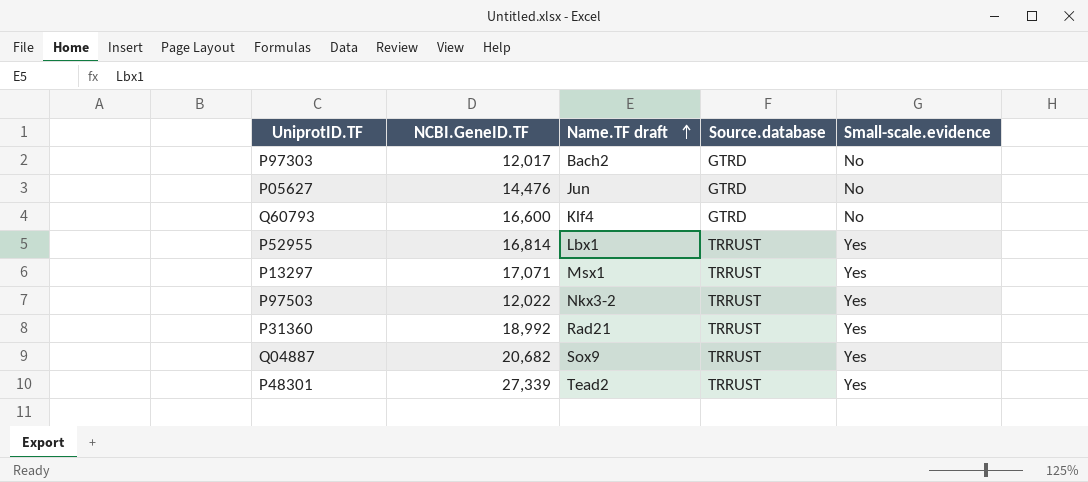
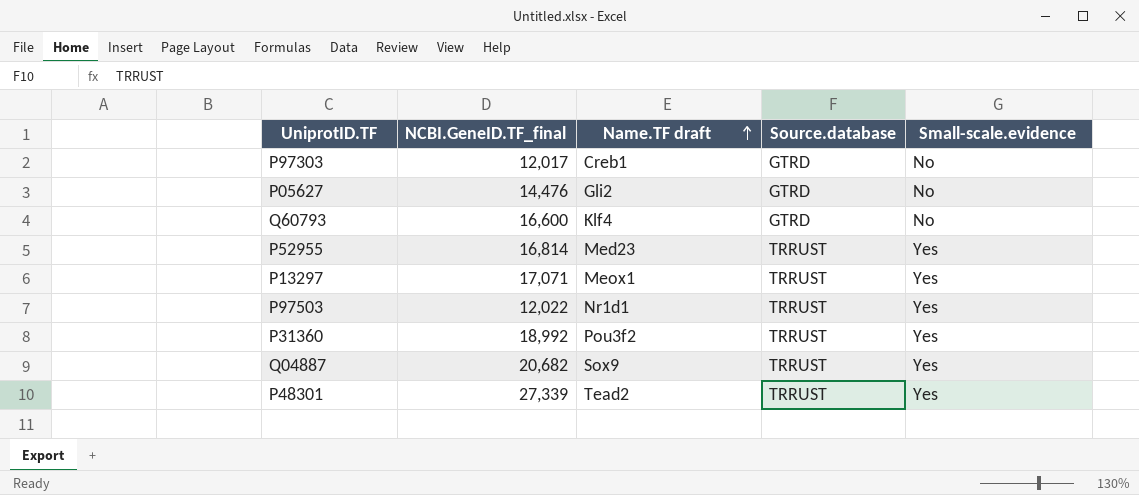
column name: NCBI.GeneID.TF -> NCBI.GeneID.TF_final
P97303 | Name.TF draft: Bach2 -> Creb1
P05627 | Name.TF draft: Jun -> Gli2
P52955 | Name.TF draft: Lbx1 -> Med23
P13297 | Name.TF draft: Msx1 -> Meox1
P97503 | Name.TF draft: Nkx3-2 -> Nr1d1
P31360 | Name.TF draft: Rad21 -> Pou3f2

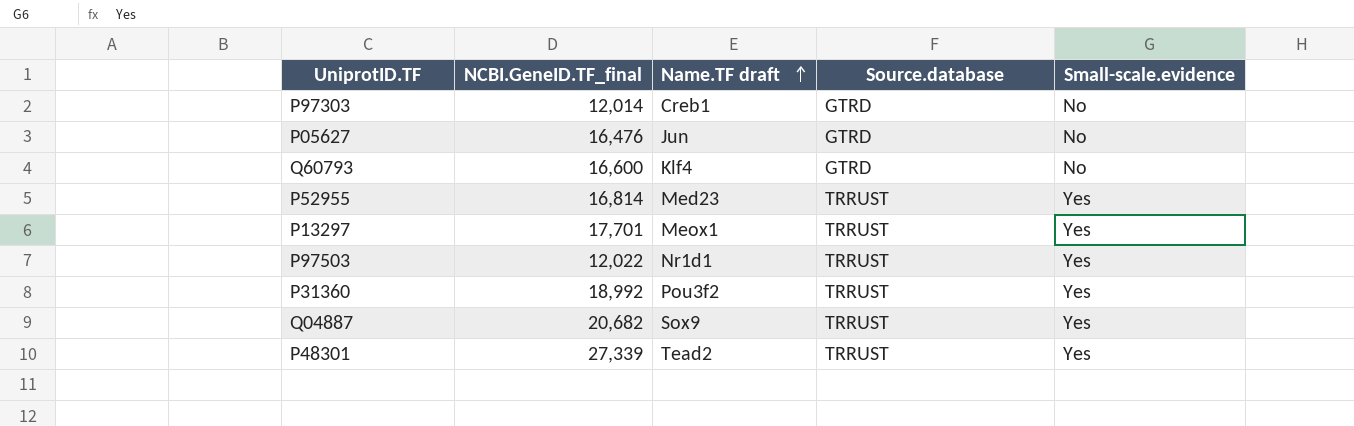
P97303 | NCBI.GeneID.TF_final: 12,017 -> 12,014
P05627 | NCBI.GeneID.TF_final: 14,476 -> 16,476
P05627 | Name.TF draft: Gli2 -> Jun
P13297 | NCBI.GeneID.TF_final: 17,071 -> 17,701

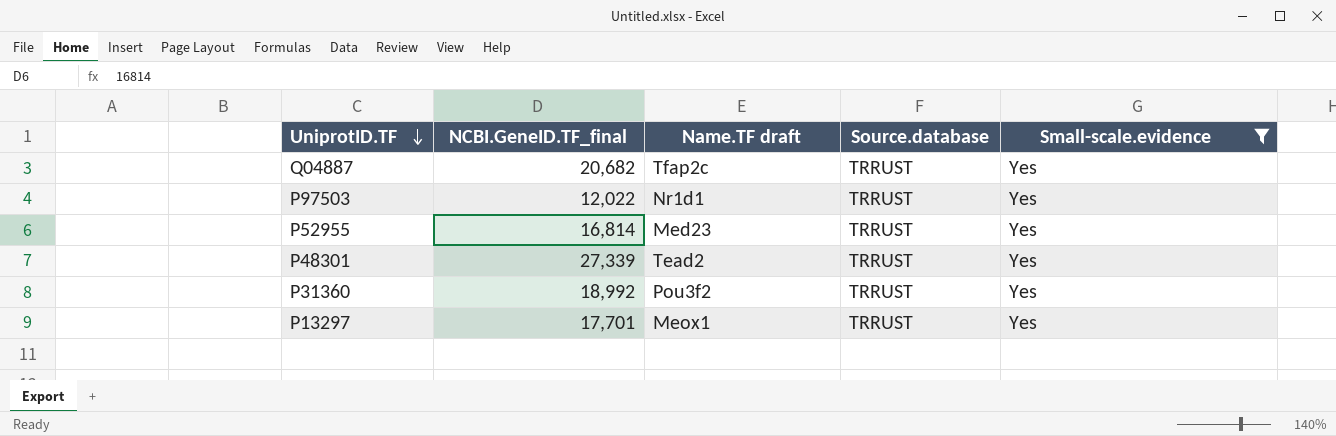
filter: none -> Small-scale.evidence = Yes
row order: Name.TF draft ascending -> UniprotID.TF descending
Q04887 | Name.TF draft: Sox9 -> Tfap2c

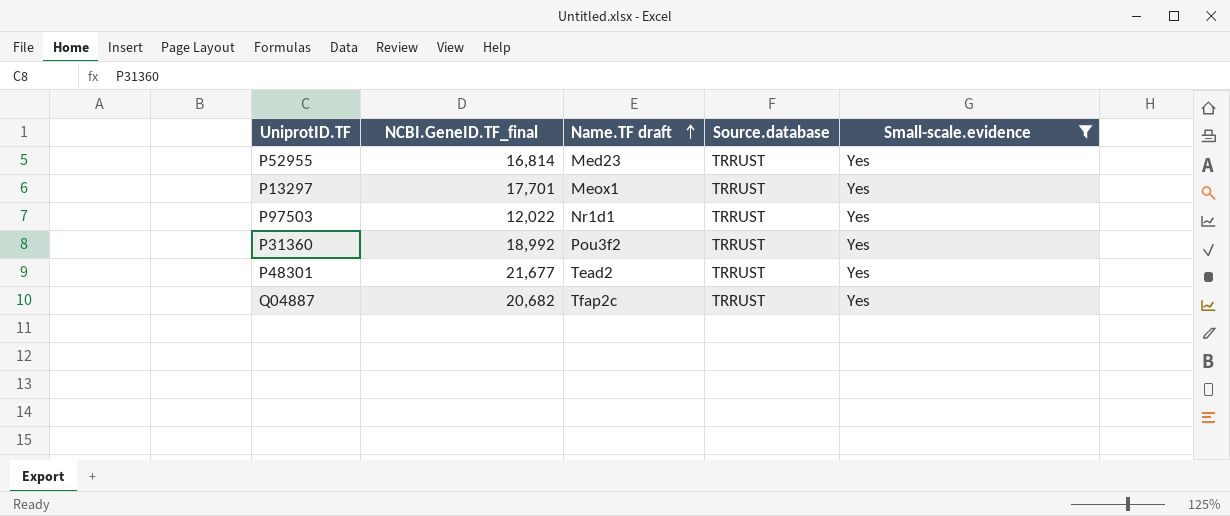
row order: UniprotID.TF descending -> Name.TF draft ascending
P48301 | NCBI.GeneID.TF_final: 27,339 -> 21,677

